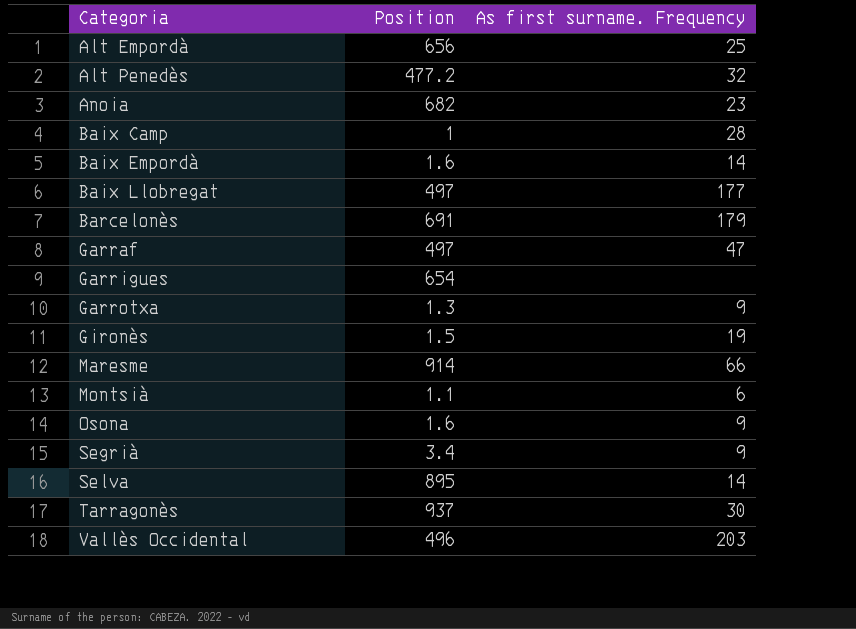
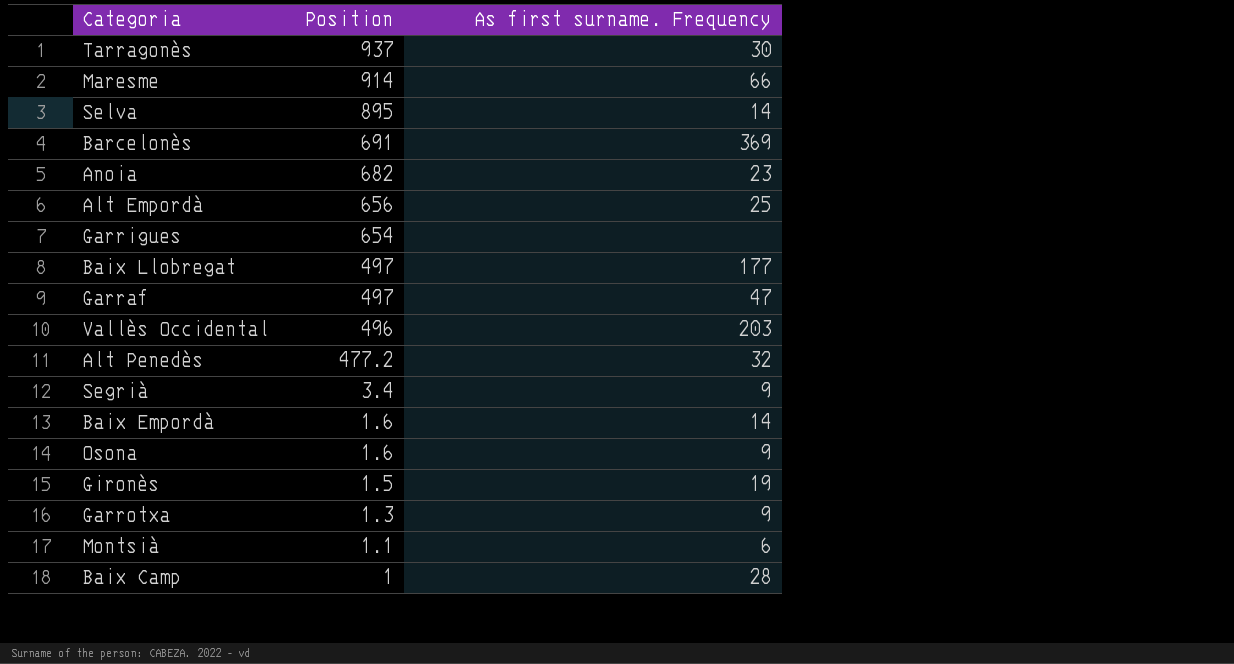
row order: Categoria ascending -> Position descending
Barcelonès | As first surname. Frequency: 179 -> 369

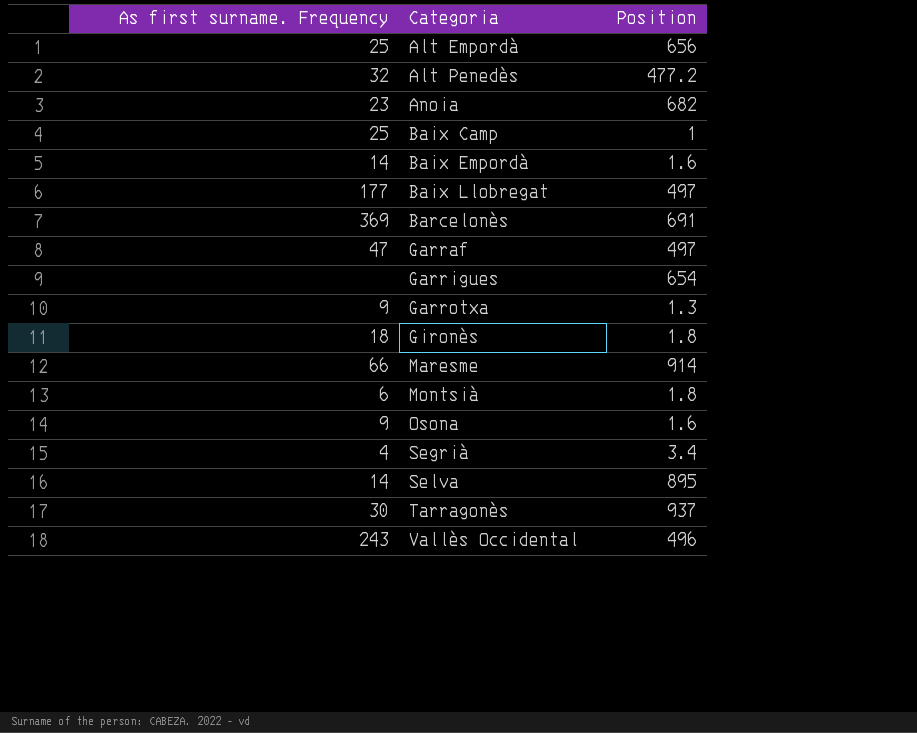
row order: Position descending -> Categoria ascending
column As first surname. Frequency | position: 3 -> 1
Baix Camp | As first surname. Frequency: 28 -> 25
Gironès | As first surname. Frequency: 19 -> 18
Gironès | Position: 1.5 -> 1.8
Montsià | Position: 1.1 -> 1.8
Segrià | As first surname. Frequency: 9 -> 4
Vallès Occidental | As first surname. Frequency: 203 -> 243

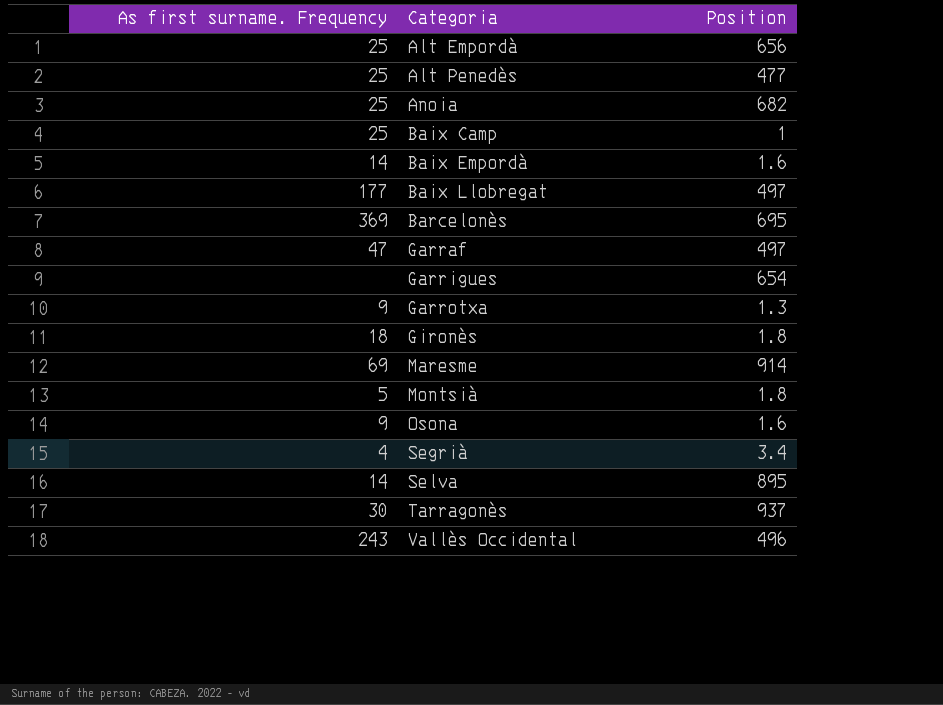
Alt Penedès | As first surname. Frequency: 32 -> 25
Alt Penedès | Position: 477.2 -> 477
Anoia | As first surname. Frequency: 23 -> 25
Barcelonès | Position: 691 -> 695
Maresme | As first surname. Frequency: 66 -> 69
Montsià | As first surname. Frequency: 6 -> 5

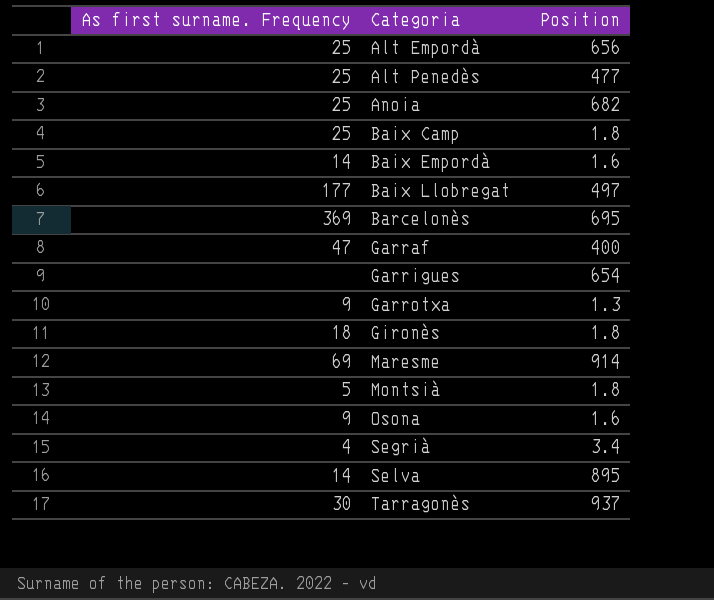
row Vallès Occidental: 243 | 496 -> none
Baix Camp | Position: 1 -> 1.8
Garraf | Position: 497 -> 400

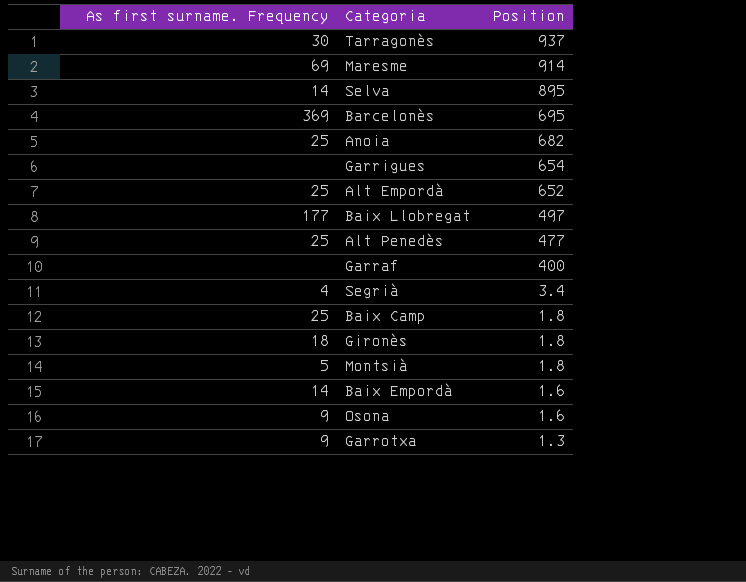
row order: Categoria ascending -> Position descending
Alt Empordà | Position: 656 -> 652
Garraf | As first surname. Frequency: 47 -> none

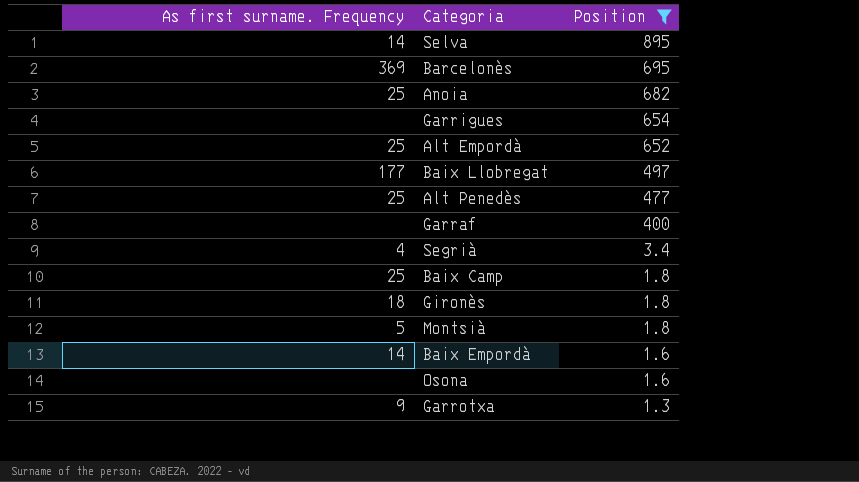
filter: none -> Position <= 895
Osona | As first surname. Frequency: 9 -> none

